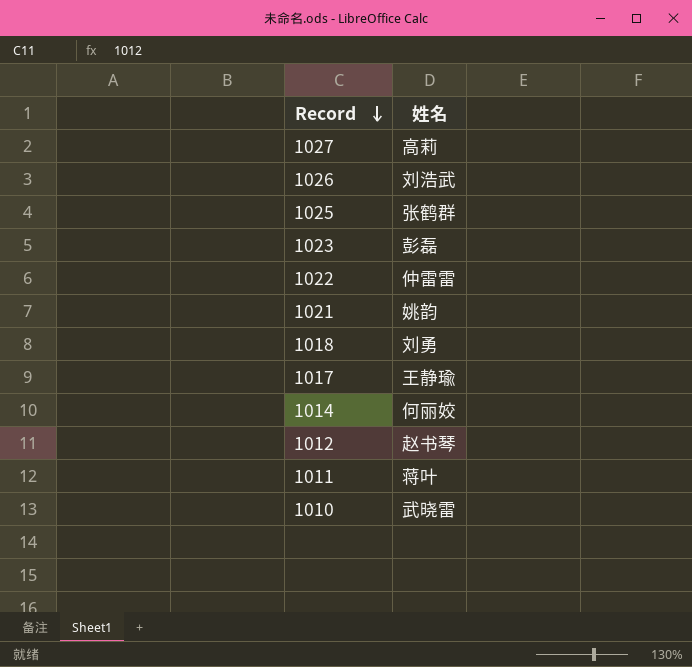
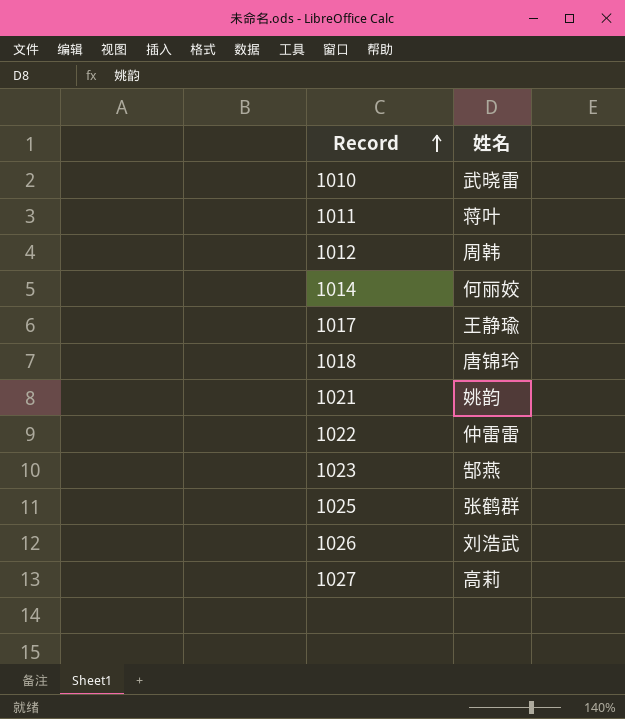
row order: Record descending -> Record ascending
1012 | 姓名: 赵书琴 -> 周韩
1018 | 姓名: 刘勇 -> 唐锦玲
1023 | 姓名: 彭磊 -> 郜燕

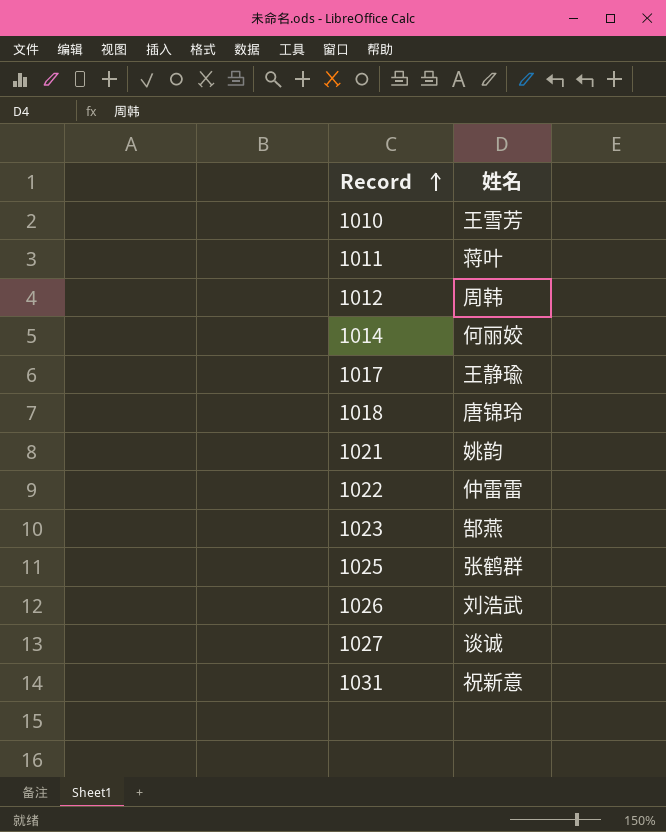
1010 | 姓名: 武晓雷 -> 王雪芳
1027 | 姓名: 高莉 -> 谈诚
row 1031: none -> 祝新意

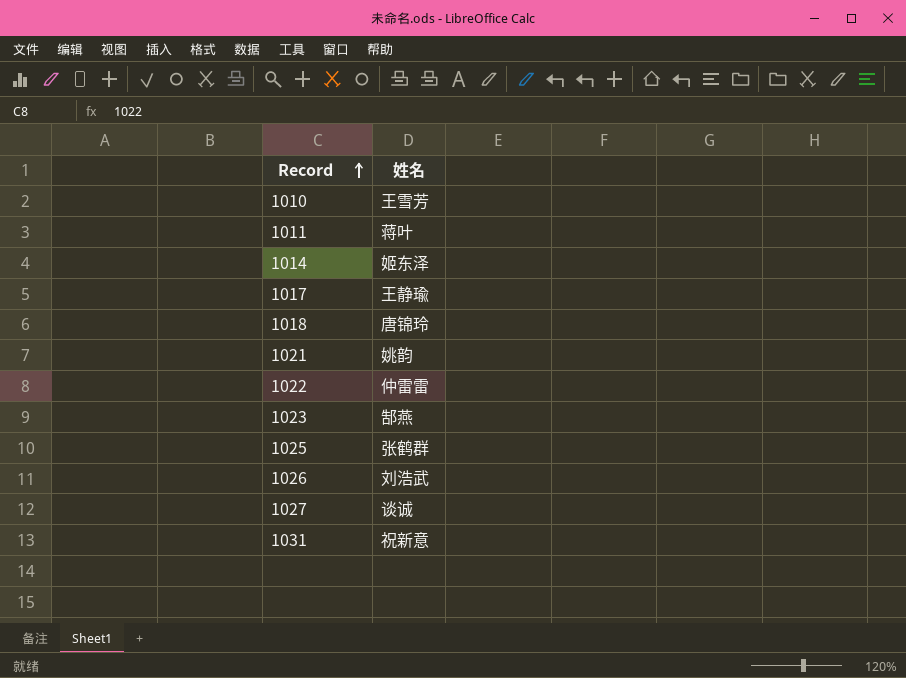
row 1012: 周韩 -> none
1014 | 姓名: 何丽姣 -> 姬东泽

